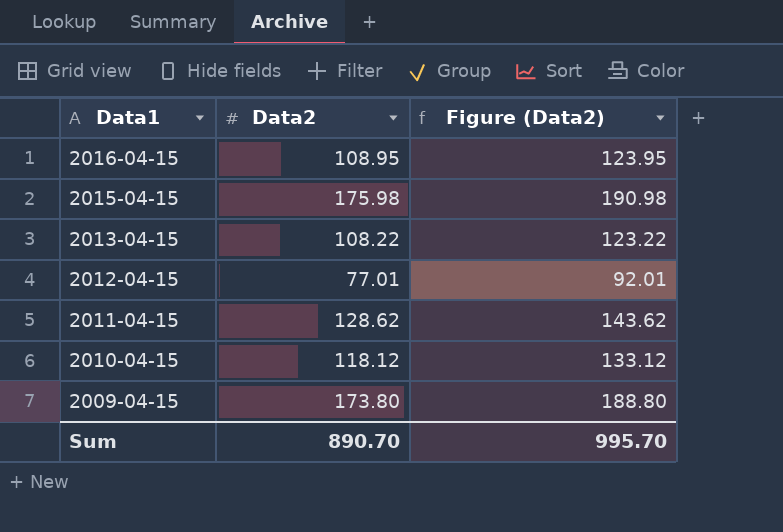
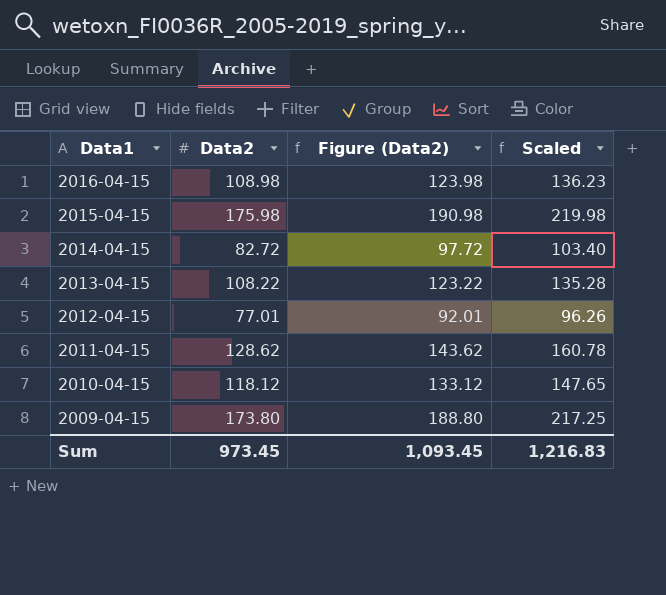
column Scaled | formula: none -> [Data2] * 1.25
2016-04-15 | Data2: 108.95 -> 108.98
2016-04-15 | Figure (Data2): 123.95 -> 123.98
row 2014-04-15: none -> 82.72 | 97.72 | 103.40
Sum | Data2: 890.70 -> 973.45
Sum | Figure (Data2): 995.70 -> 1,093.45

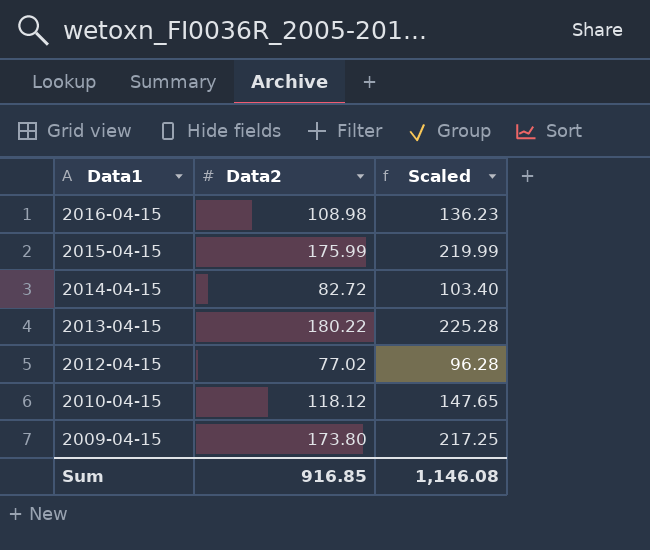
column Figure (Data2) | formula: [Data2] + 15 -> none
row 2011-04-15: 128.62 | 143.62 | 160.78 -> none
2015-04-15 | Data2: 175.98 -> 175.99
2015-04-15 | Scaled: 219.98 -> 219.99
2013-04-15 | Data2: 108.22 -> 180.22
2013-04-15 | Scaled: 135.28 -> 225.28
2012-04-15 | Data2: 77.01 -> 77.02
2012-04-15 | Scaled: 96.26 -> 96.28
Sum | Data2: 973.45 -> 916.85
Sum | Scaled: 1,216.83 -> 1,146.08

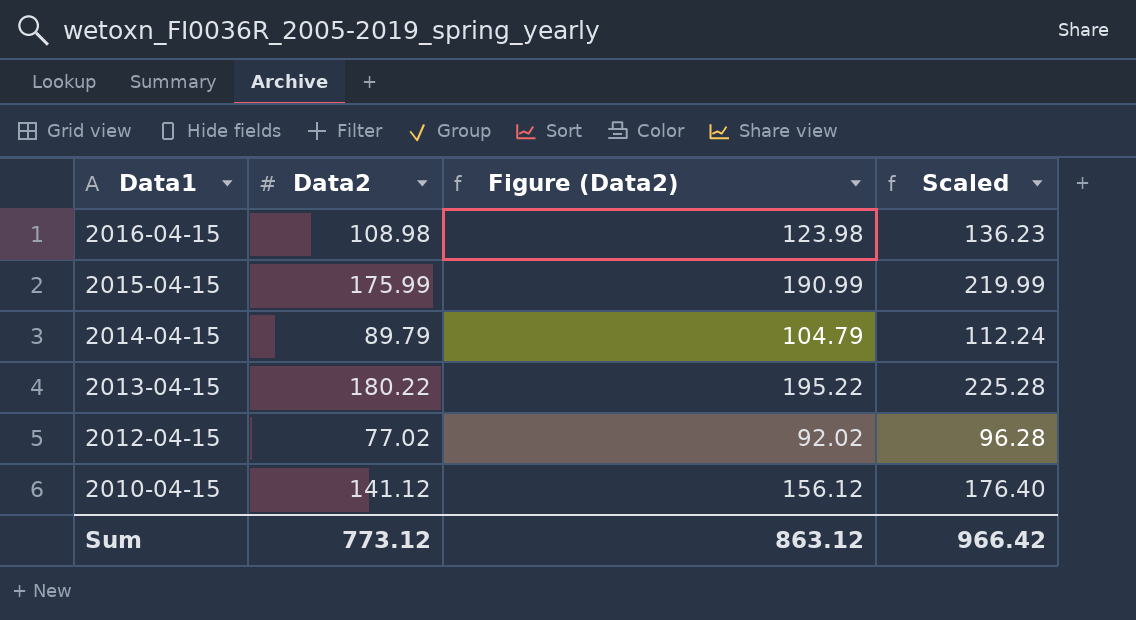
column Figure (Data2) | formula: none -> [Data2] + 15
row 2009-04-15: 173.80 | 217.25 -> none
2014-04-15 | Data2: 82.72 -> 89.79
2014-04-15 | Scaled: 103.40 -> 112.24
2010-04-15 | Data2: 118.12 -> 141.12
2010-04-15 | Scaled: 147.65 -> 176.40
Sum | Data2: 916.85 -> 773.12
Sum | Scaled: 1,146.08 -> 966.42

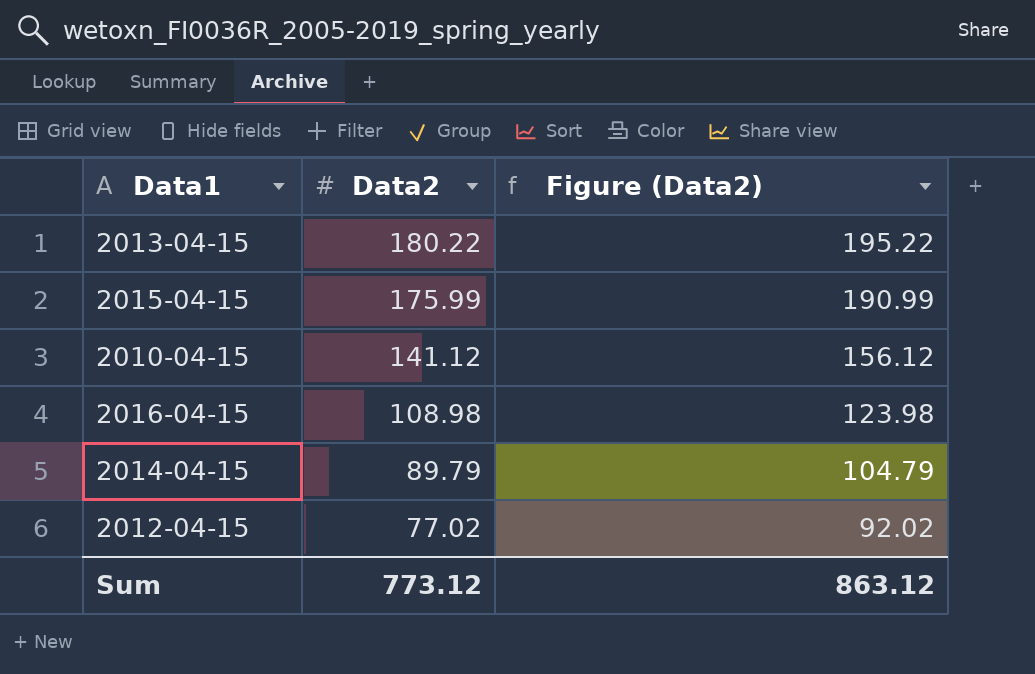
row order: Data1 descending -> Data2 descending
column Scaled | formula: [Data2] * 1.25 -> none

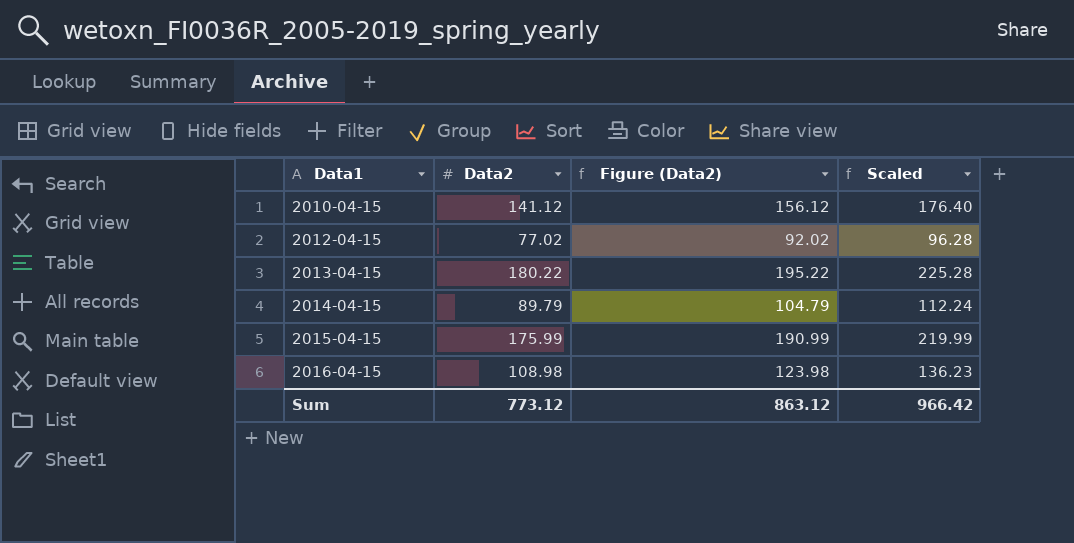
row order: Data2 descending -> Data1 ascending
column Scaled | formula: none -> [Data2] * 1.25

